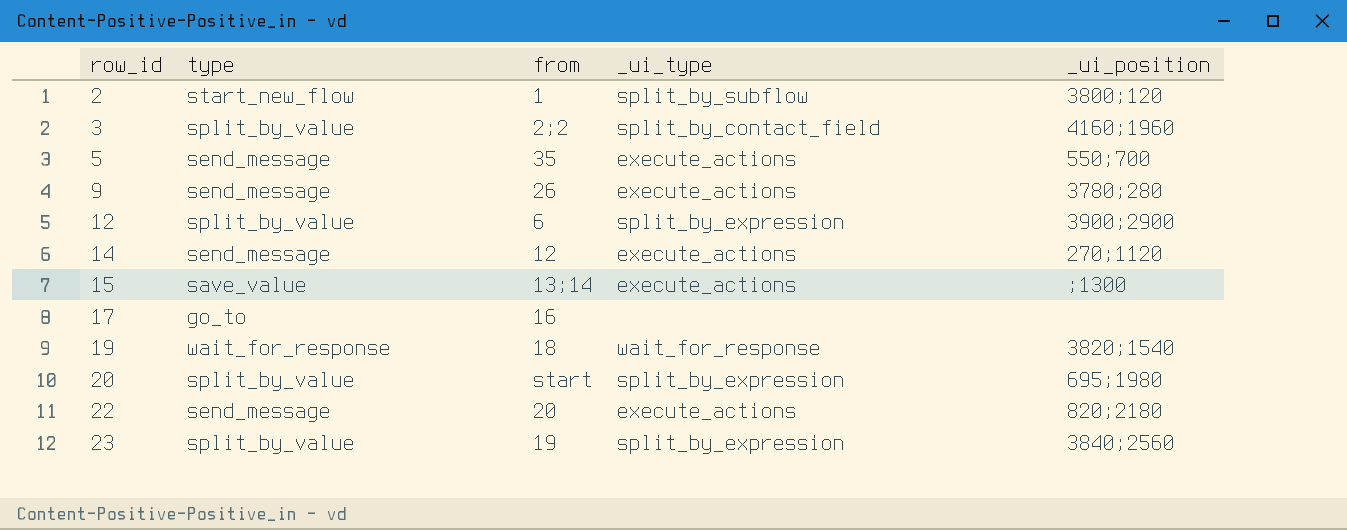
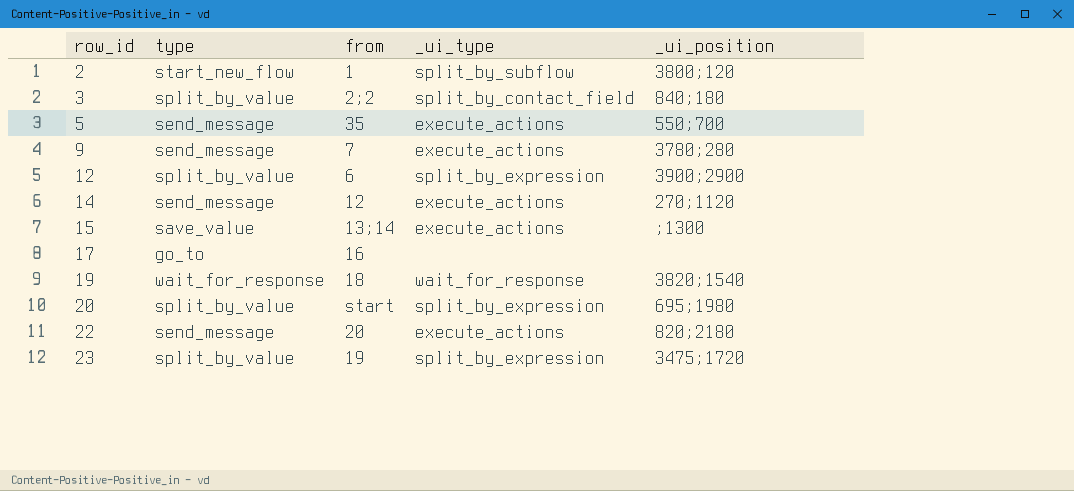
3 | _ui_position: 4160;1960 -> 840;180
9 | from: 26 -> 7
23 | _ui_position: 3840;2560 -> 3475;1720

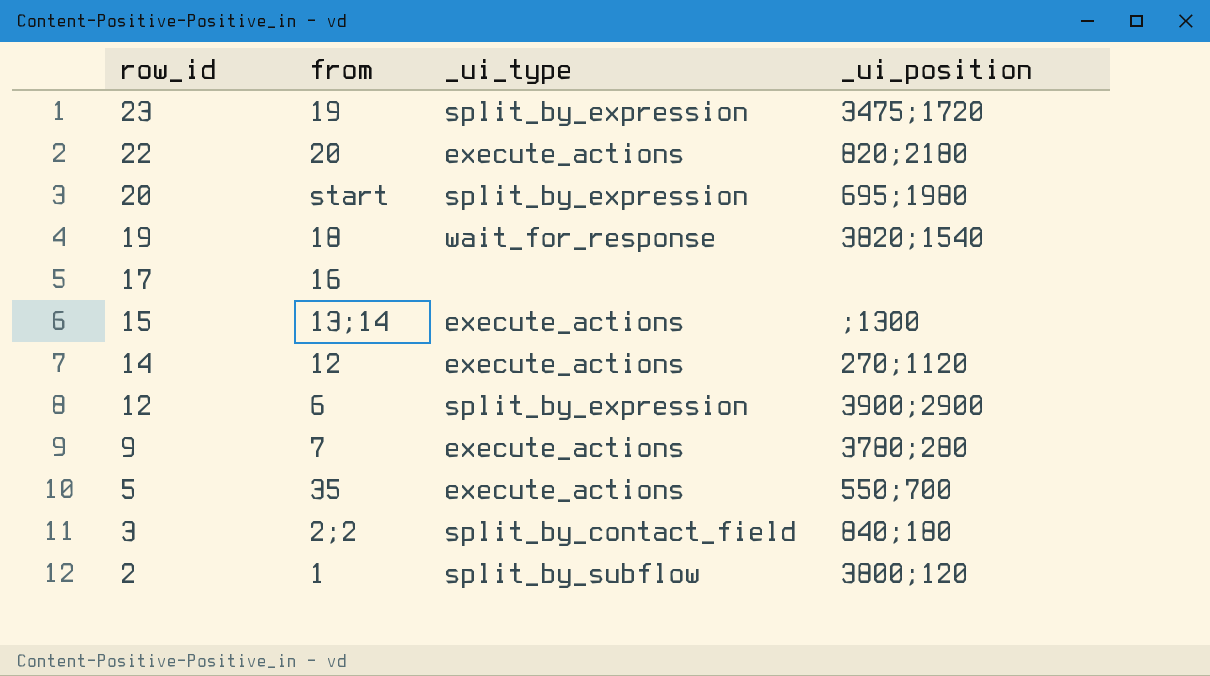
row order: row_id ascending -> row_id descending
column type | position: 2 -> none

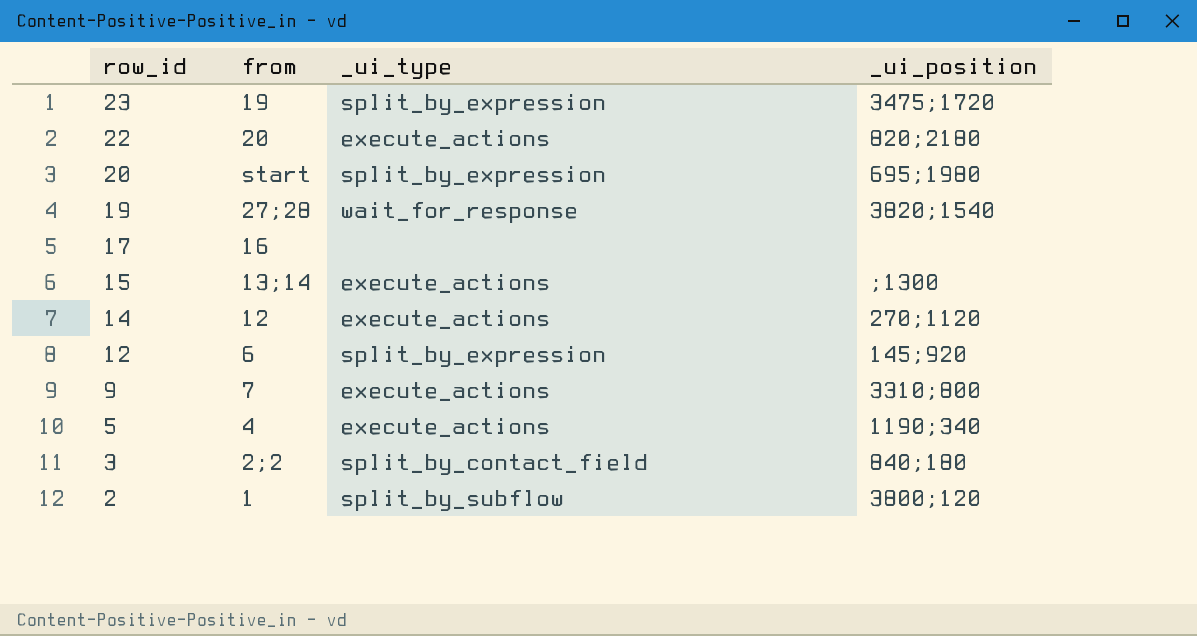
19 | from: 18 -> 27;28
12 | _ui_position: 3900;2900 -> 145;920
9 | _ui_position: 3780;280 -> 3310;800
5 | from: 35 -> 4
5 | _ui_position: 550;700 -> 1190;340

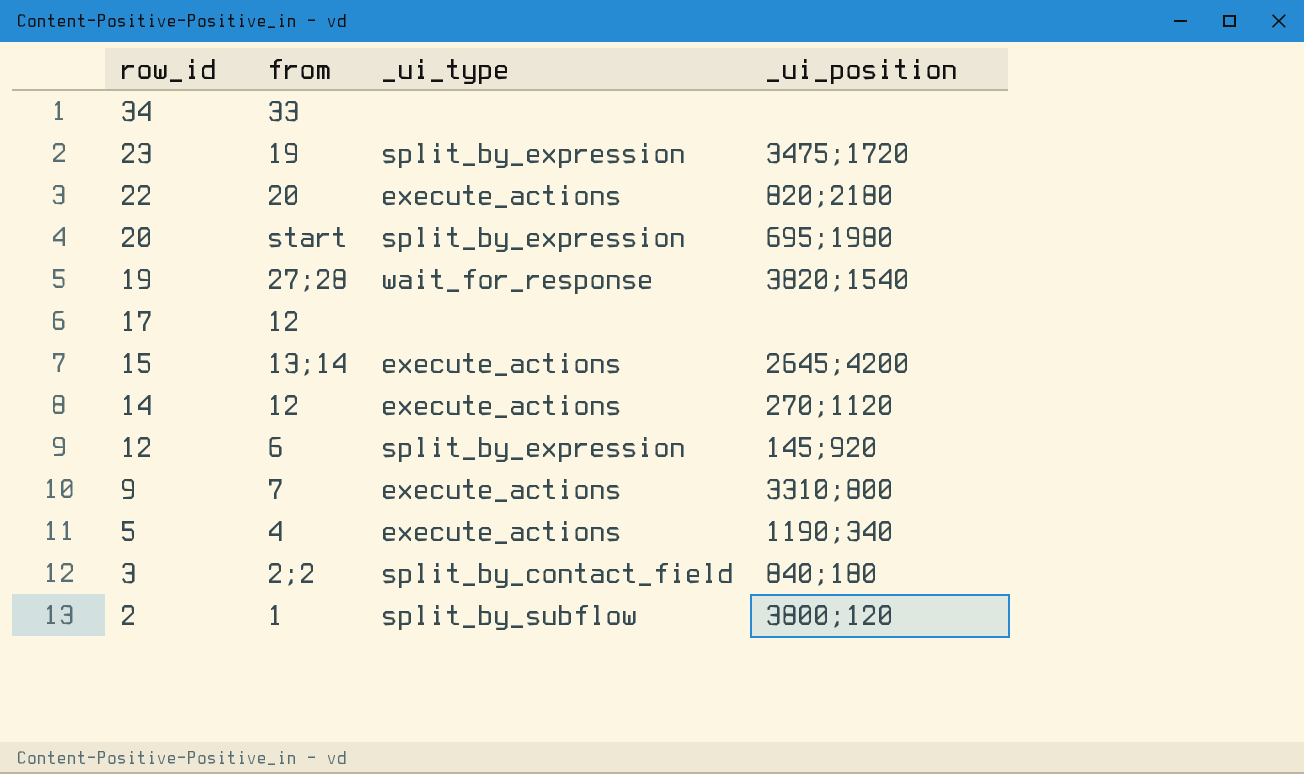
row 34: none -> 33 | none | none
17 | from: 16 -> 12
15 | _ui_position: ;1300 -> 2645;4200

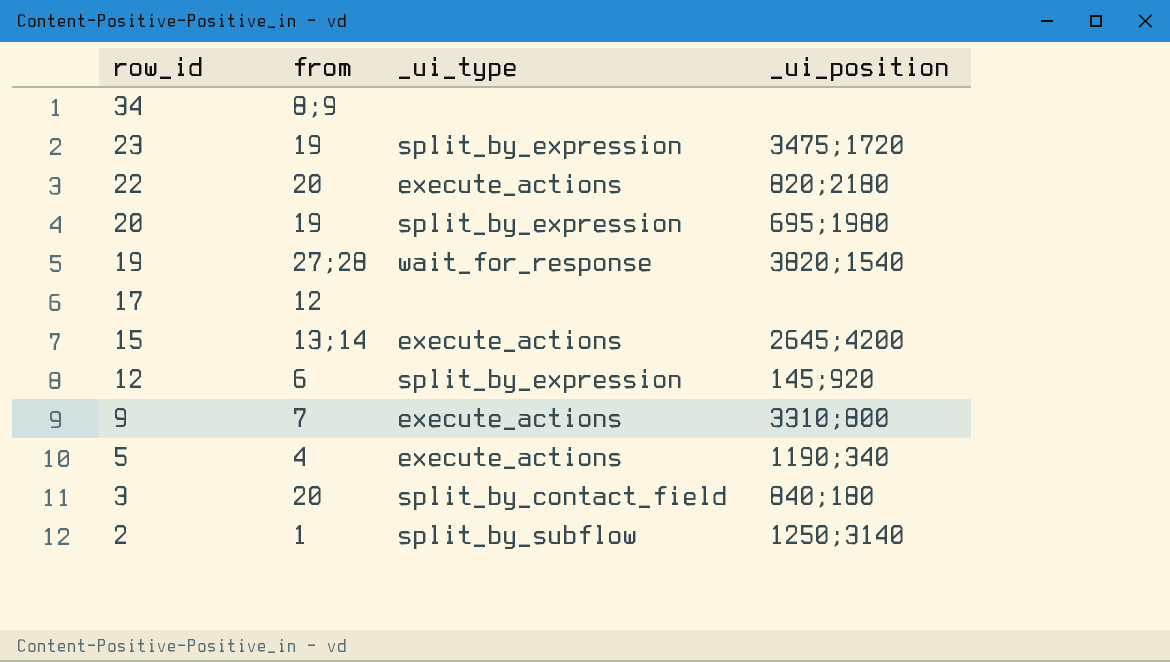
row 14: 12 | execute_actions | 270;1120 -> none
34 | from: 33 -> 8;9
20 | from: start -> 19
3 | from: 2;2 -> 20
2 | _ui_position: 3800;120 -> 1250;3140

